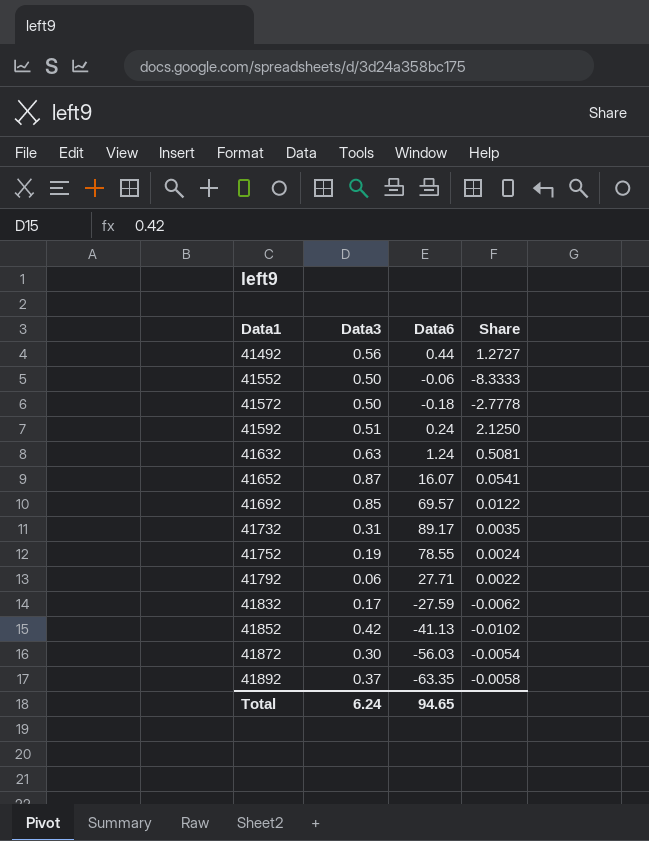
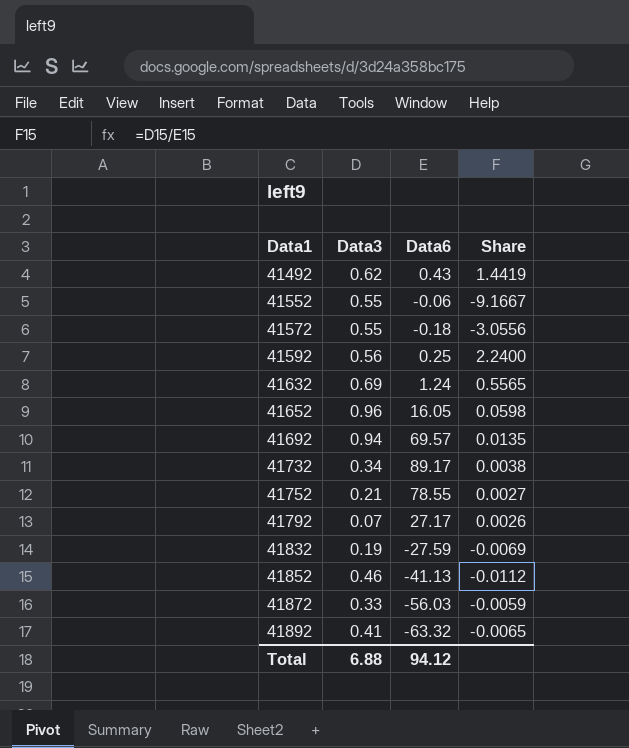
41492 | Data3: 0.56 -> 0.62
41492 | Data6: 0.44 -> 0.43
41492 | Share: 1.2727 -> 1.4419
41552 | Data3: 0.50 -> 0.55
41552 | Share: -8.3333 -> -9.1667
41572 | Data3: 0.50 -> 0.55
41572 | Share: -2.7778 -> -3.0556
41592 | Data3: 0.51 -> 0.56
41592 | Data6: 0.24 -> 0.25
41592 | Share: 2.1250 -> 2.2400
41632 | Data3: 0.63 -> 0.69
41632 | Share: 0.5081 -> 0.5565
41652 | Data3: 0.87 -> 0.96
41652 | Data6: 16.07 -> 16.05
41652 | Share: 0.0541 -> 0.0598
41692 | Data3: 0.85 -> 0.94
41692 | Share: 0.0122 -> 0.0135
41732 | Data3: 0.31 -> 0.34
41732 | Share: 0.0035 -> 0.0038
41752 | Data3: 0.19 -> 0.21
41752 | Share: 0.0024 -> 0.0027
41792 | Data3: 0.06 -> 0.07
41792 | Data6: 27.71 -> 27.17
41792 | Share: 0.0022 -> 0.0026
41832 | Data3: 0.17 -> 0.19
41832 | Share: -0.0062 -> -0.0069
41852 | Data3: 0.42 -> 0.46
41852 | Share: -0.0102 -> -0.0112
41872 | Data3: 0.30 -> 0.33
41872 | Share: -0.0054 -> -0.0059
41892 | Data3: 0.37 -> 0.41
41892 | Data6: -63.35 -> -63.32
41892 | Share: -0.0058 -> -0.0065
Total | Data3: 6.24 -> 6.88
Total | Data6: 94.65 -> 94.12

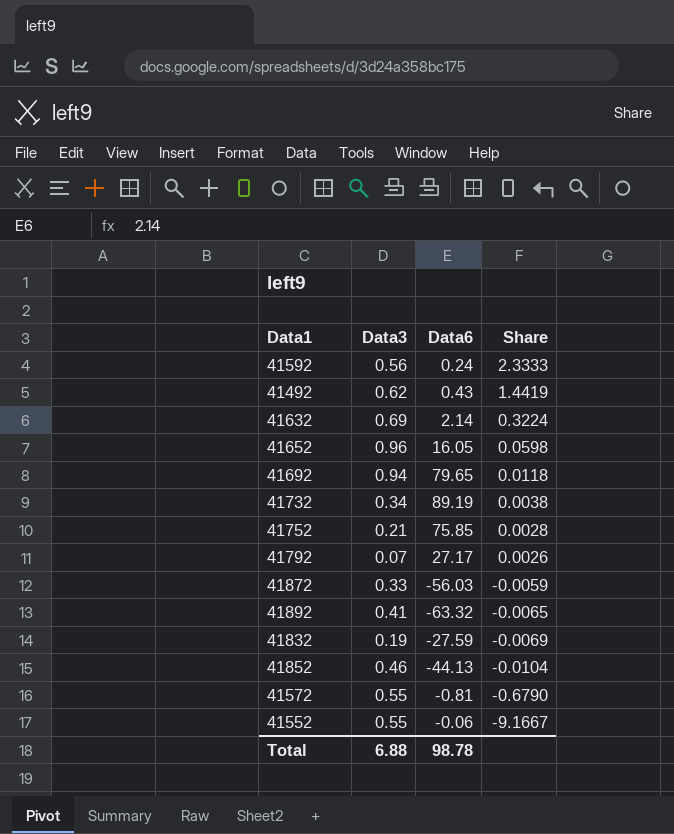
row order: Data1 ascending -> Share descending
41592 | Data6: 0.25 -> 0.24
41592 | Share: 2.2400 -> 2.3333
41632 | Data6: 1.24 -> 2.14
41632 | Share: 0.5565 -> 0.3224
41692 | Data6: 69.57 -> 79.65
41692 | Share: 0.0135 -> 0.0118
41732 | Data6: 89.17 -> 89.19
41752 | Data6: 78.55 -> 75.85
41752 | Share: 0.0027 -> 0.0028
41852 | Data6: -41.13 -> -44.13
41852 | Share: -0.0112 -> -0.0104
41572 | Data6: -0.18 -> -0.81
41572 | Share: -3.0556 -> -0.6790
Total | Data6: 94.12 -> 98.78

